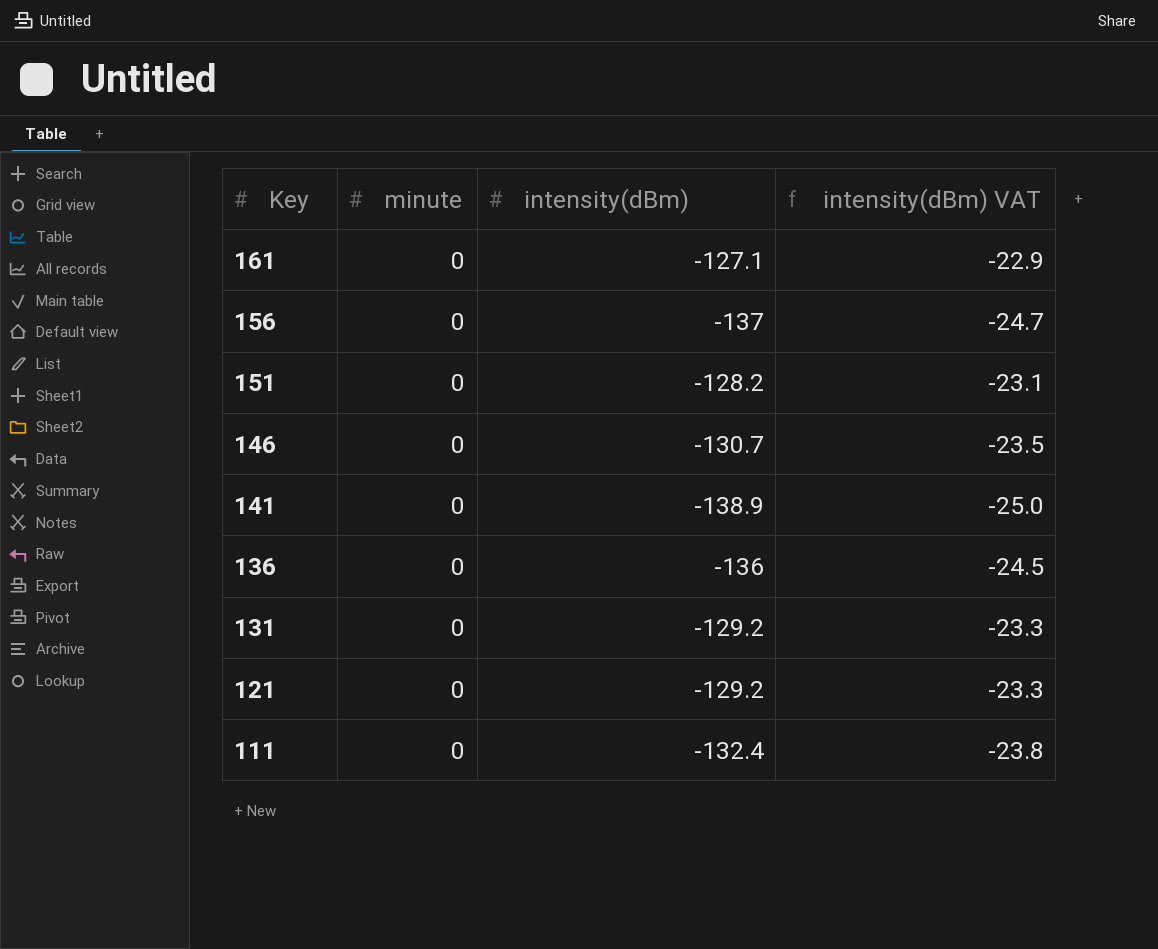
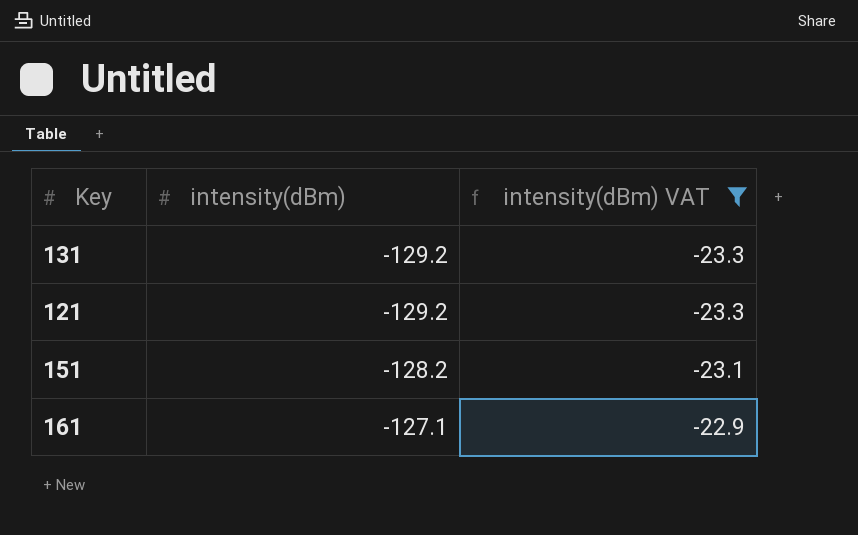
filter: none -> intensity(dBm) VAT >= -23.3
row order: Key descending -> intensity(dBm) ascending
column minute | position: 2 -> none

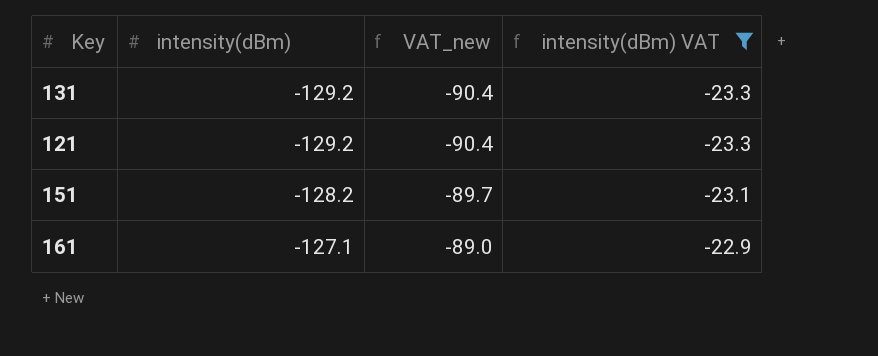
column VAT_new | formula: none -> [intensity(dBm)] * 0.7

